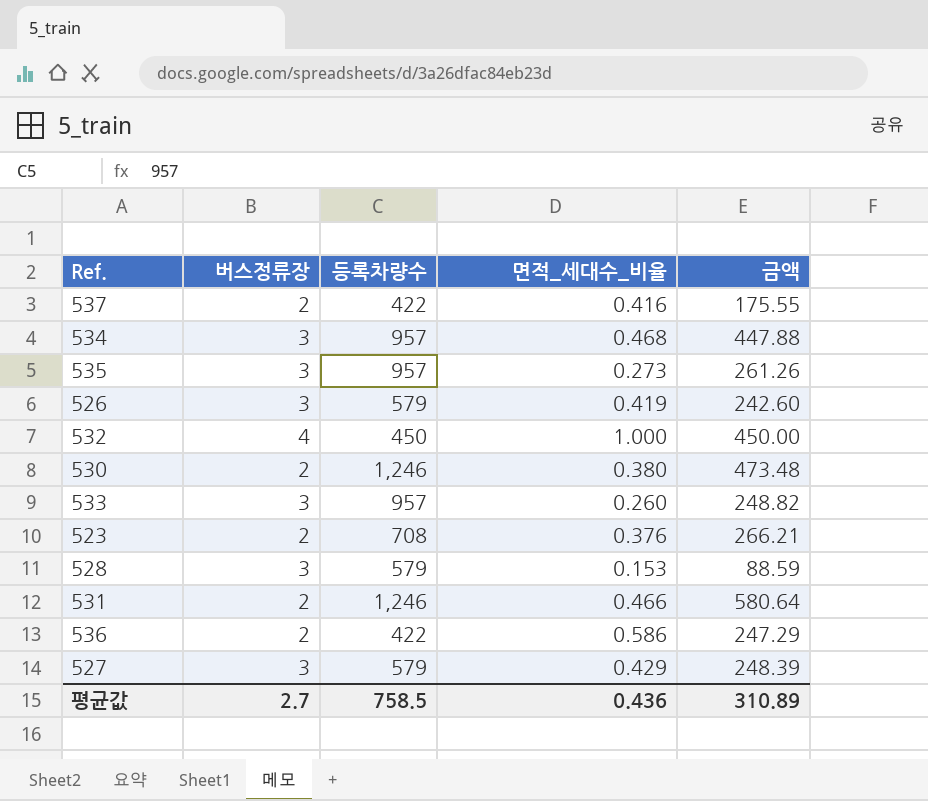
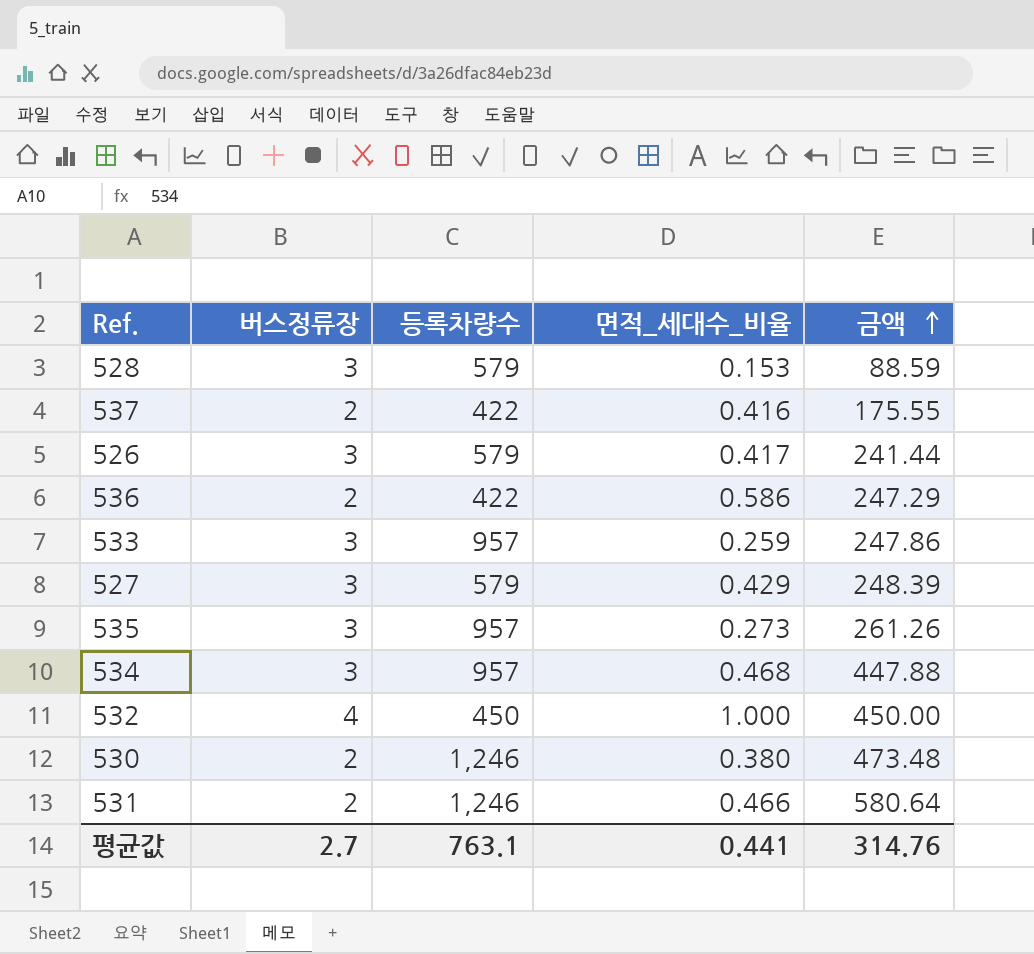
row order: none -> 금액 ascending
row 523: 2 | 708 | 0.376 | 266.21 -> none
526 | 면적_세대수_비율: 0.419 -> 0.417
526 | 금액: 242.60 -> 241.44
533 | 면적_세대수_비율: 0.260 -> 0.259
533 | 금액: 248.82 -> 247.86
평균값 | 등록차량수: 758.5 -> 763.1
평균값 | 면적_세대수_비율: 0.436 -> 0.441
평균값 | 금액: 310.89 -> 314.76

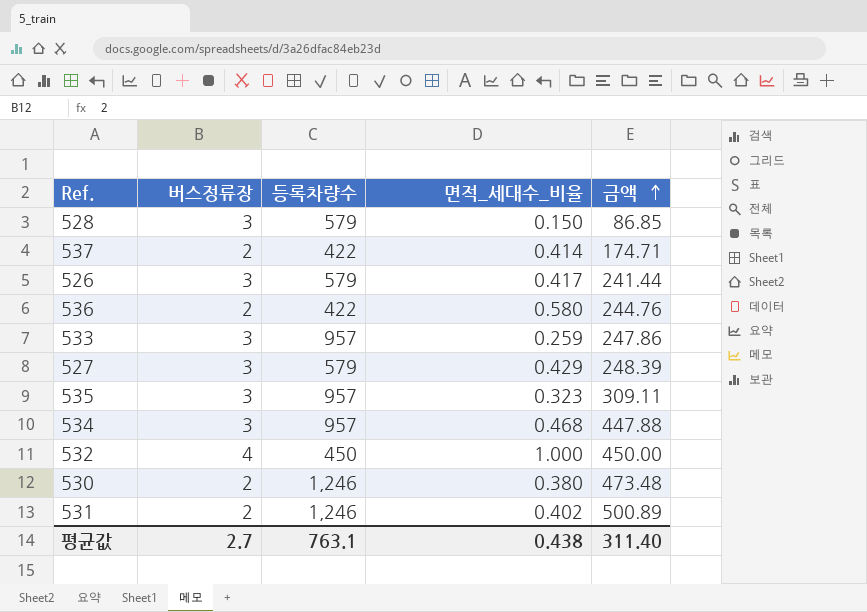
528 | 면적_세대수_비율: 0.153 -> 0.150
528 | 금액: 88.59 -> 86.85
537 | 면적_세대수_비율: 0.416 -> 0.414
537 | 금액: 175.55 -> 174.71
536 | 면적_세대수_비율: 0.586 -> 0.580
536 | 금액: 247.29 -> 244.76
535 | 면적_세대수_비율: 0.273 -> 0.323
535 | 금액: 261.26 -> 309.11
531 | 면적_세대수_비율: 0.466 -> 0.402
531 | 금액: 580.64 -> 500.89
평균값 | 면적_세대수_비율: 0.441 -> 0.438
평균값 | 금액: 314.76 -> 311.40

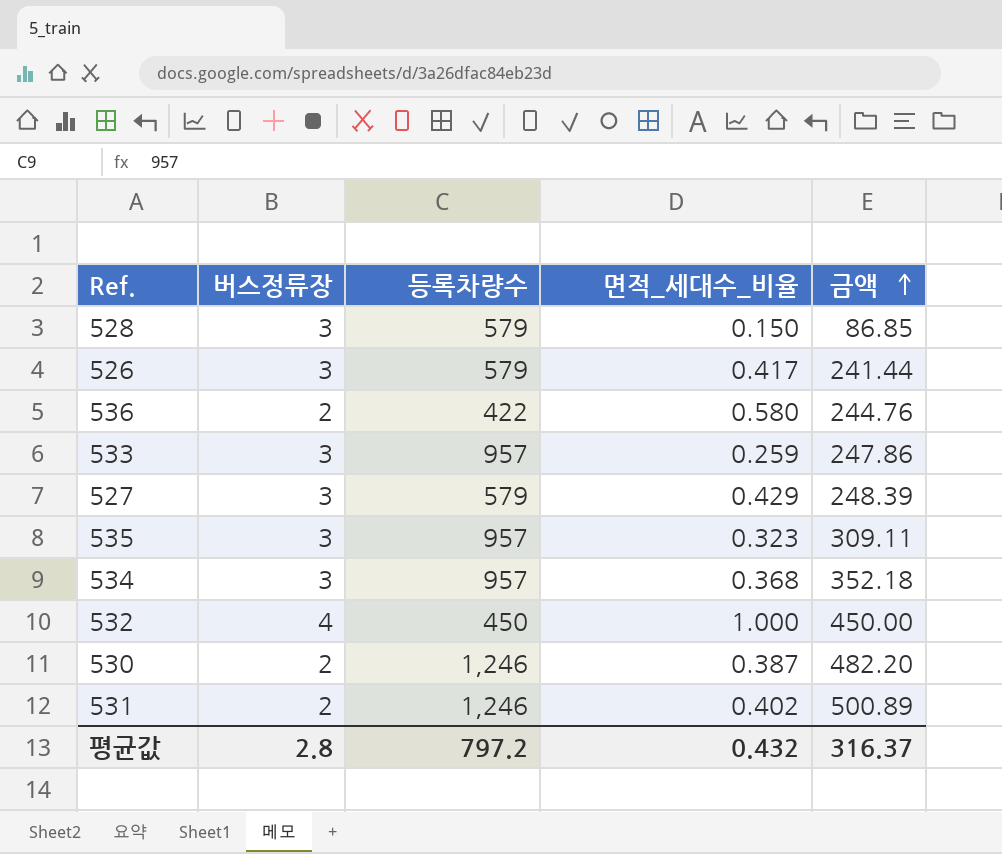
row 537: 2 | 422 | 0.414 | 174.71 -> none
534 | 면적_세대수_비율: 0.468 -> 0.368
534 | 금액: 447.88 -> 352.18
530 | 면적_세대수_비율: 0.380 -> 0.387
530 | 금액: 473.48 -> 482.20
평균값 | 버스정류장: 2.7 -> 2.8
평균값 | 등록차량수: 763.1 -> 797.2
평균값 | 면적_세대수_비율: 0.438 -> 0.432
평균값 | 금액: 311.40 -> 316.37

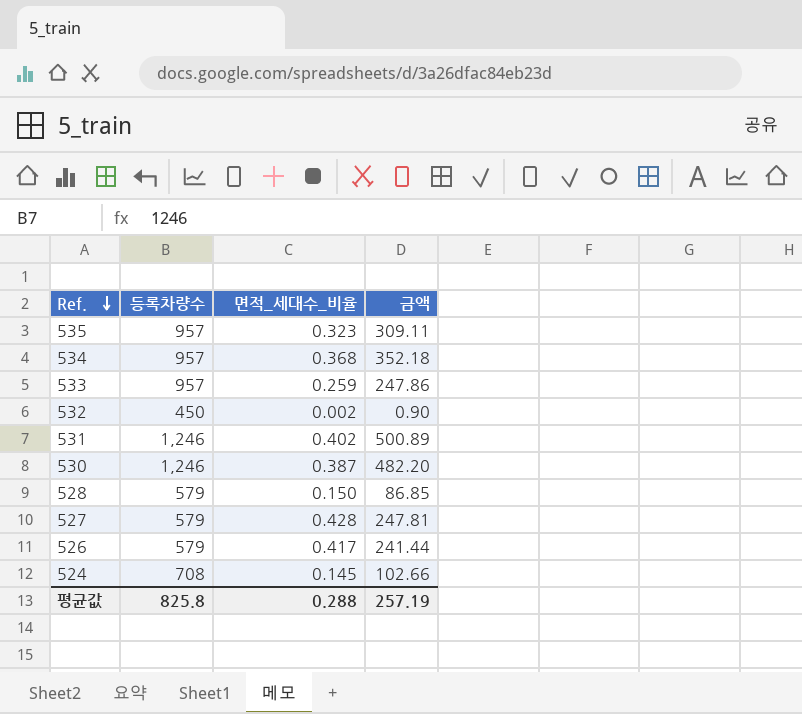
row order: 금액 ascending -> Ref. descending
column 버스정류장 | position: 2 -> none
row 536: 2 | 422 | 0.580 | 244.76 -> none
532 | 면적_세대수_비율: 1.000 -> 0.002
532 | 금액: 450.00 -> 0.90
527 | 면적_세대수_비율: 0.429 -> 0.428
527 | 금액: 248.39 -> 247.81
row 524: none -> 708 | 0.145 | 102.66
평균값 | 등록차량수: 797.2 -> 825.8
평균값 | 면적_세대수_비율: 0.432 -> 0.288
평균값 | 금액: 316.37 -> 257.19

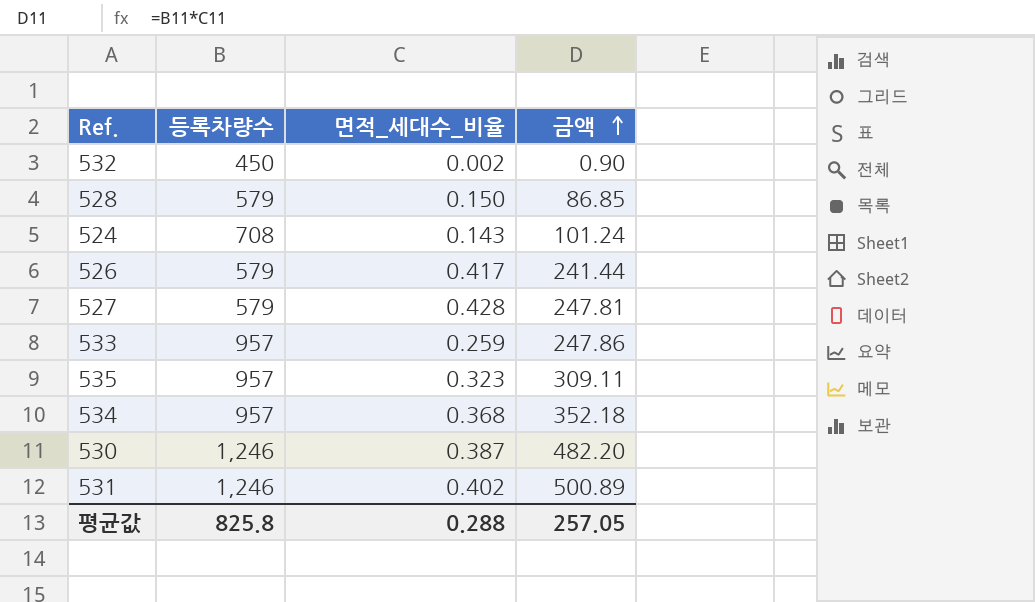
row order: Ref. descending -> 금액 ascending
524 | 면적_세대수_비율: 0.145 -> 0.143
524 | 금액: 102.66 -> 101.24
평균값 | 금액: 257.19 -> 257.05

